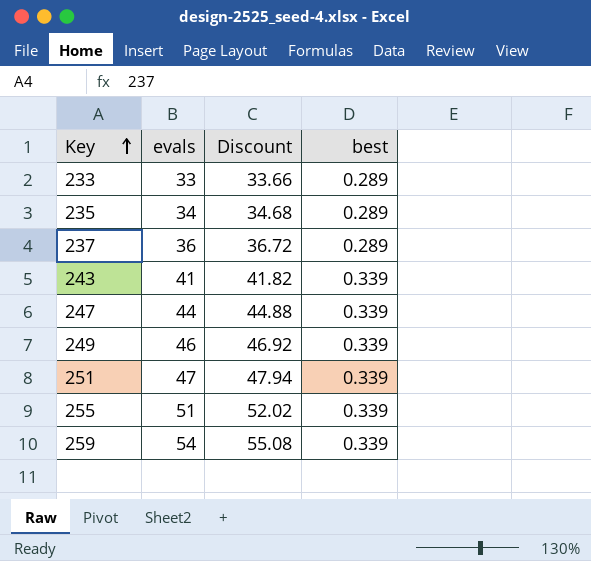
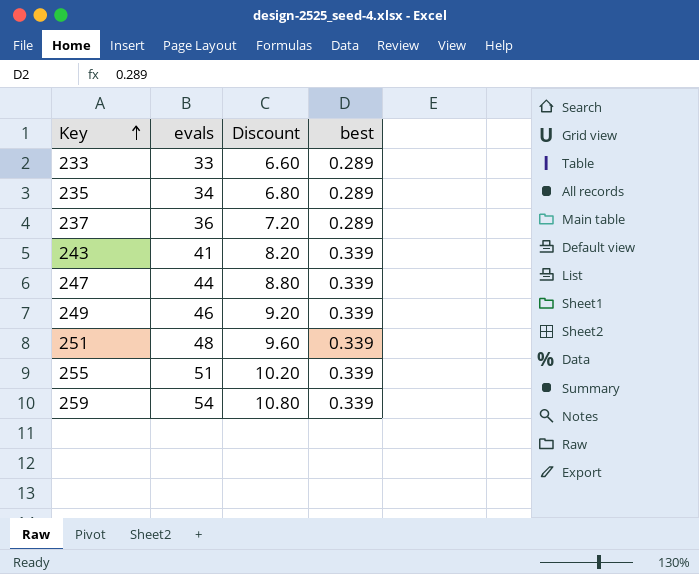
column Discount | formula: [evals] * 1.02 -> [evals] * 0.2
251 | evals: 47 -> 48

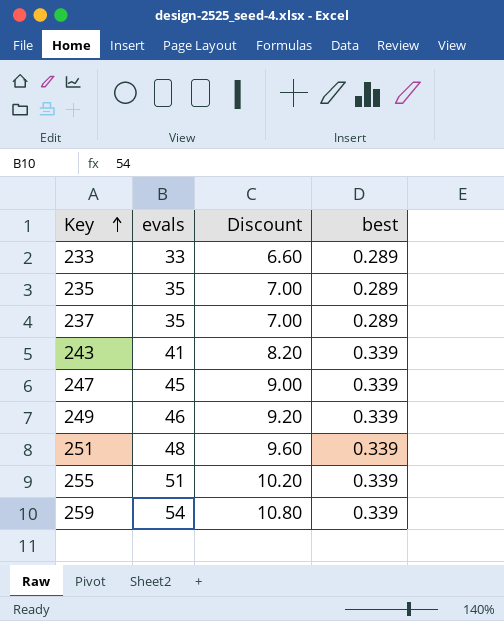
235 | evals: 34 -> 35
235 | Discount: 6.80 -> 7.00
237 | evals: 36 -> 35
237 | Discount: 7.20 -> 7.00
247 | evals: 44 -> 45
247 | Discount: 8.80 -> 9.00

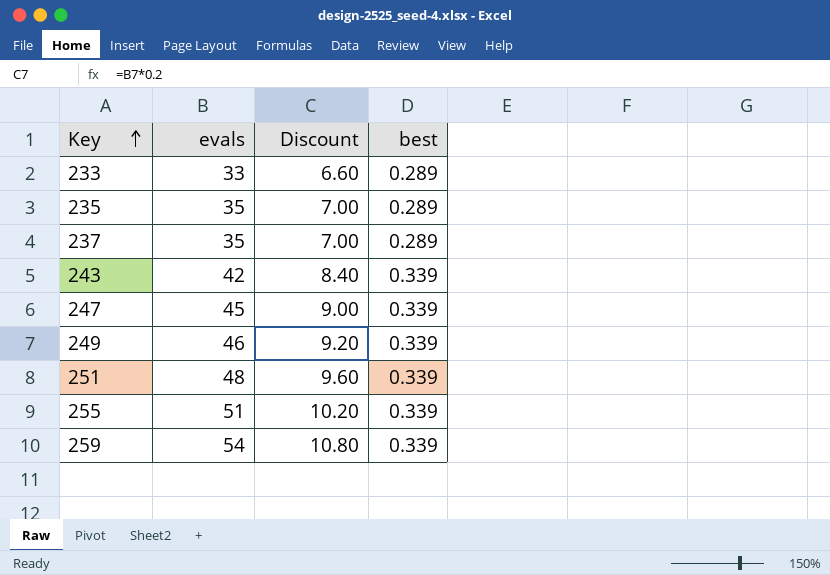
243 | evals: 41 -> 42
243 | Discount: 8.20 -> 8.40

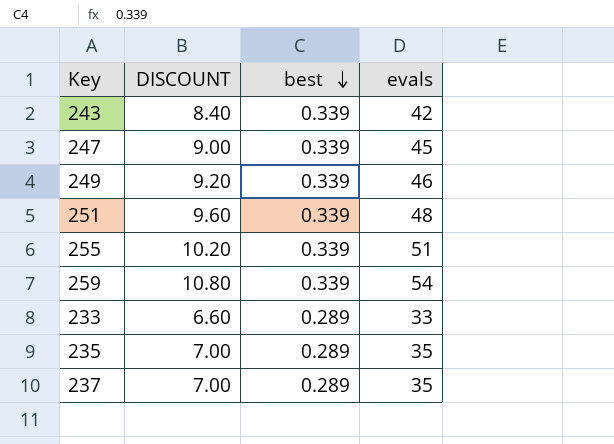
row order: Key ascending -> best descending
column name: Discount -> DISCOUNT
column evals | position: 2 -> 4

